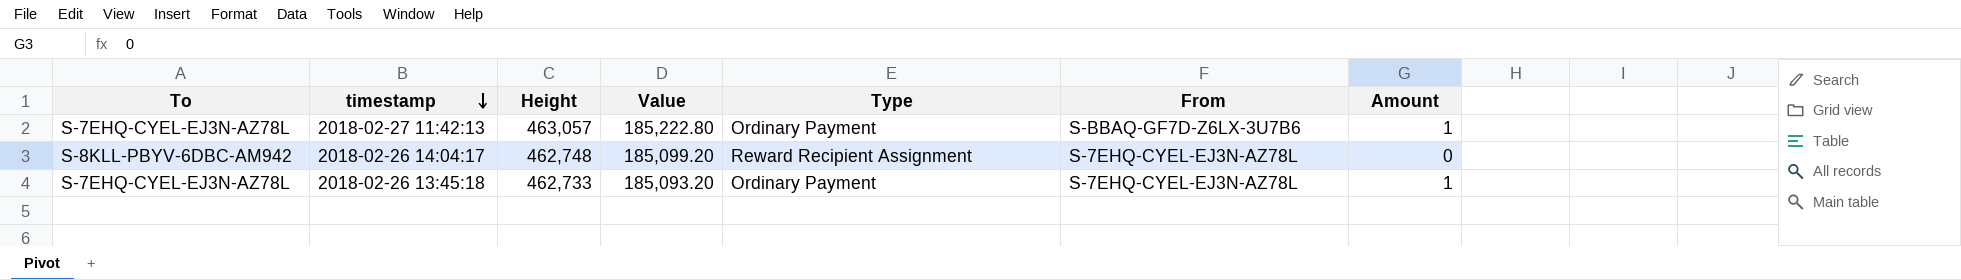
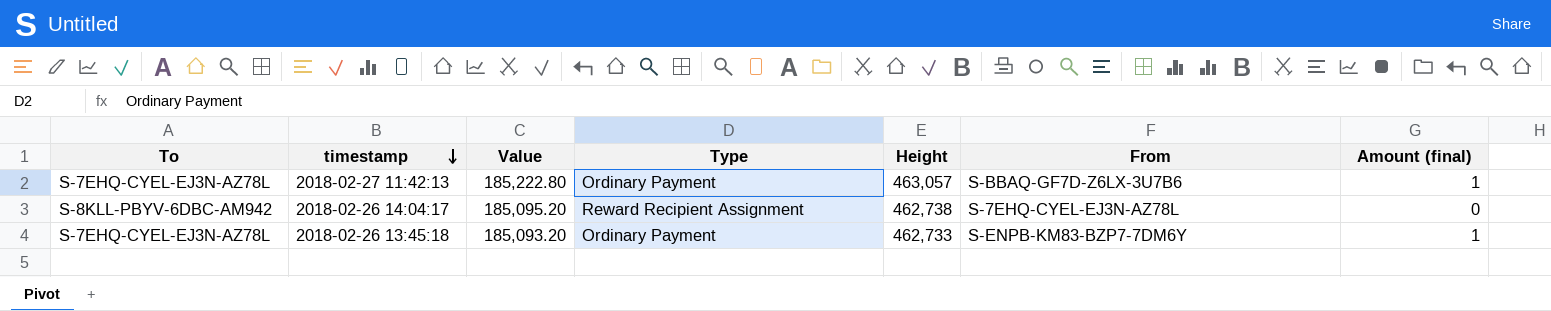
column Height | position: 3 -> 5
column name: Amount -> Amount (final)
2018-02-26 14:04:17 | Value: 185,099.20 -> 185,095.20
2018-02-26 14:04:17 | Height: 462,748 -> 462,738
2018-02-26 13:45:18 | From: S-7EHQ-CYEL-EJ3N-AZ78L -> S-ENPB-KM83-BZP7-7DM6Y

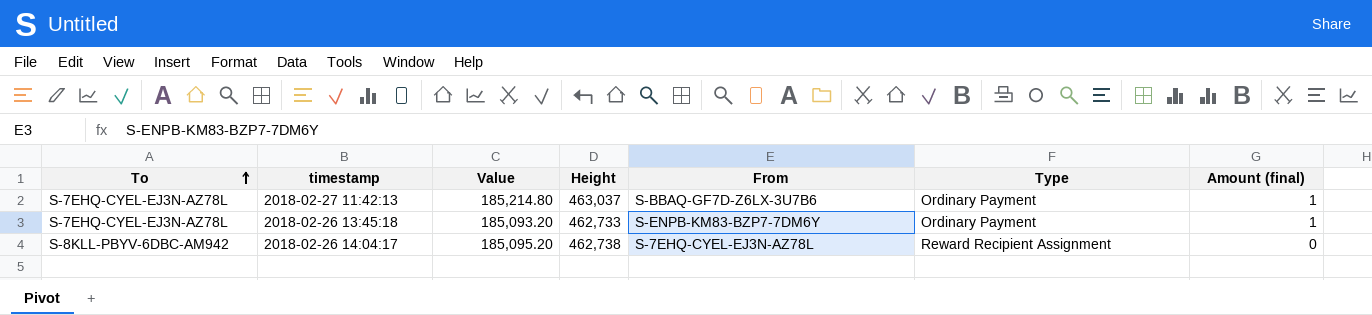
row order: timestamp descending -> To ascending
column Type | position: 4 -> 6
2018-02-27 11:42:13 | Value: 185,222.80 -> 185,214.80
2018-02-27 11:42:13 | Height: 463,057 -> 463,037

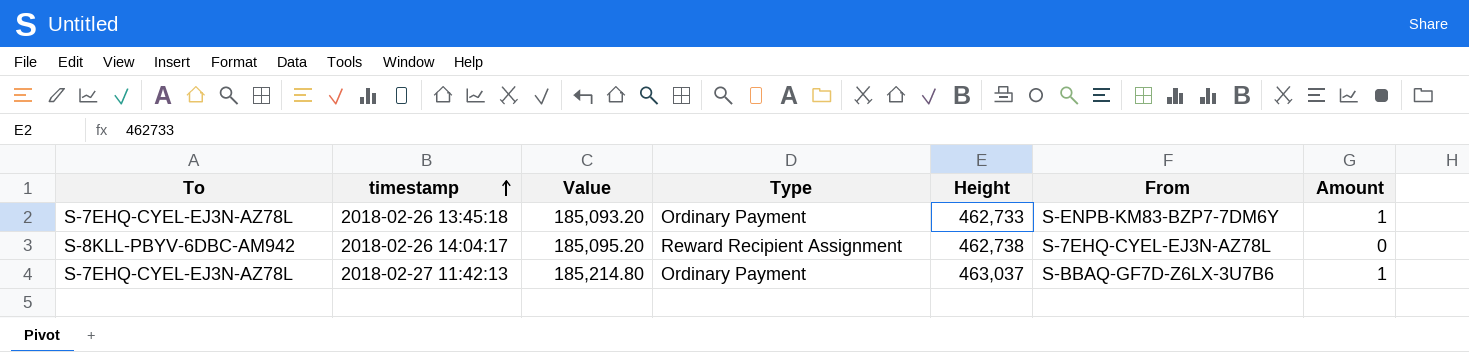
row order: To ascending -> timestamp ascending
column Type | position: 6 -> 4
column name: Amount (final) -> Amount

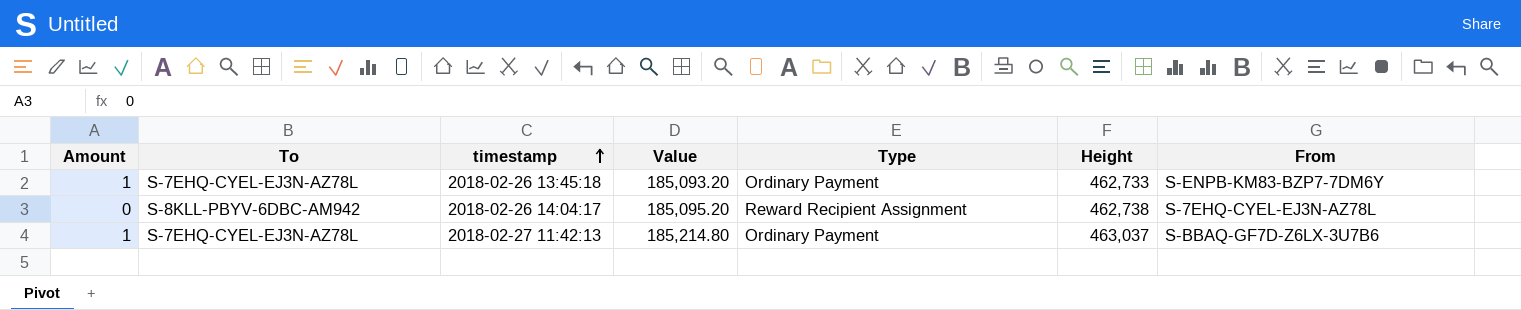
column Amount | position: 7 -> 1

